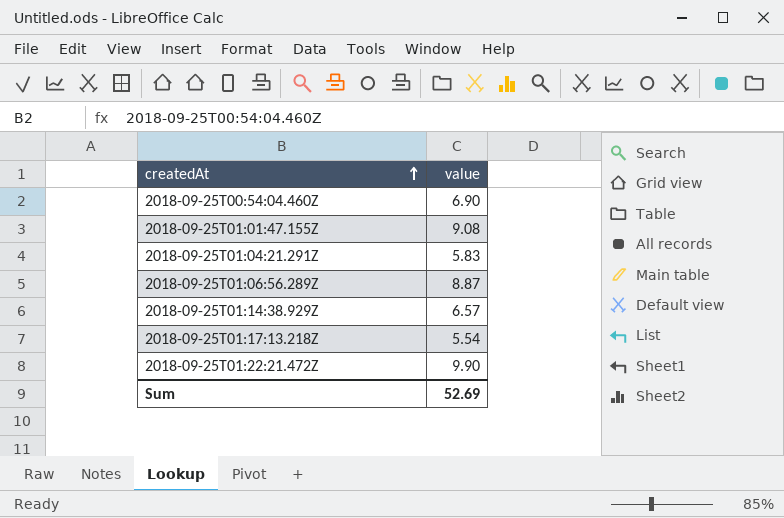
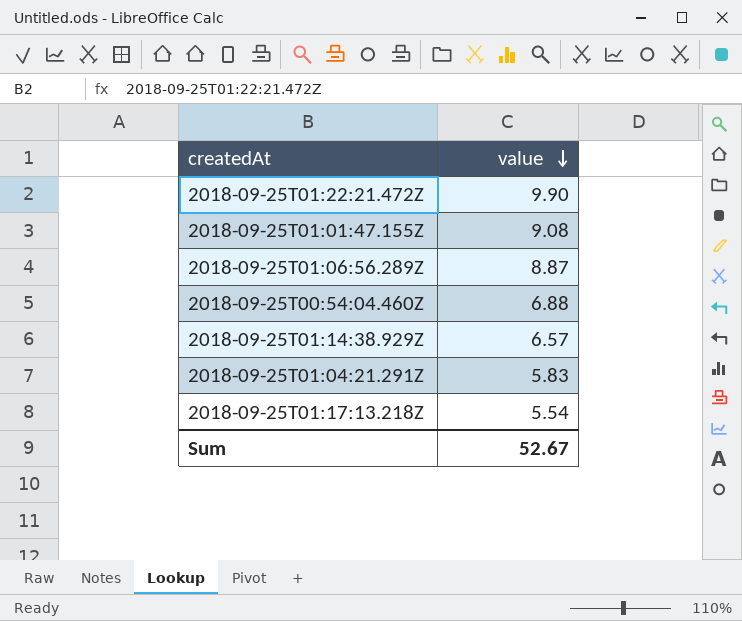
row order: createdAt ascending -> value descending
2018-09-25T00:54:04.460Z | value: 6.90 -> 6.88
Sum | value: 52.69 -> 52.67

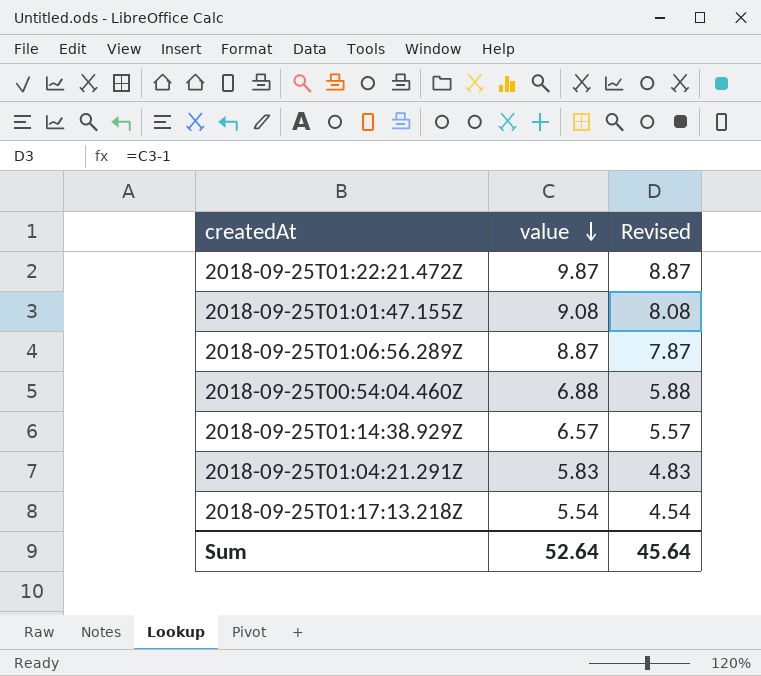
column Revised | formula: none -> [value] - 1
2018-09-25T01:22:21.472Z | value: 9.90 -> 9.87
Sum | value: 52.67 -> 52.64

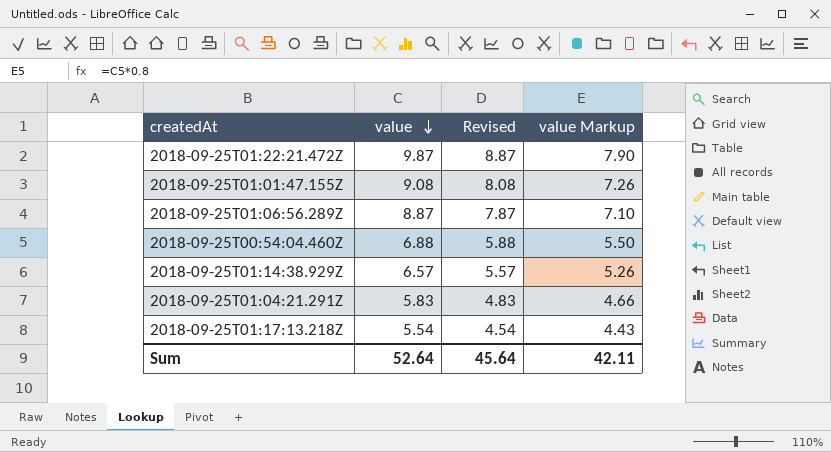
column value Markup | formula: none -> [value] * 0.8

